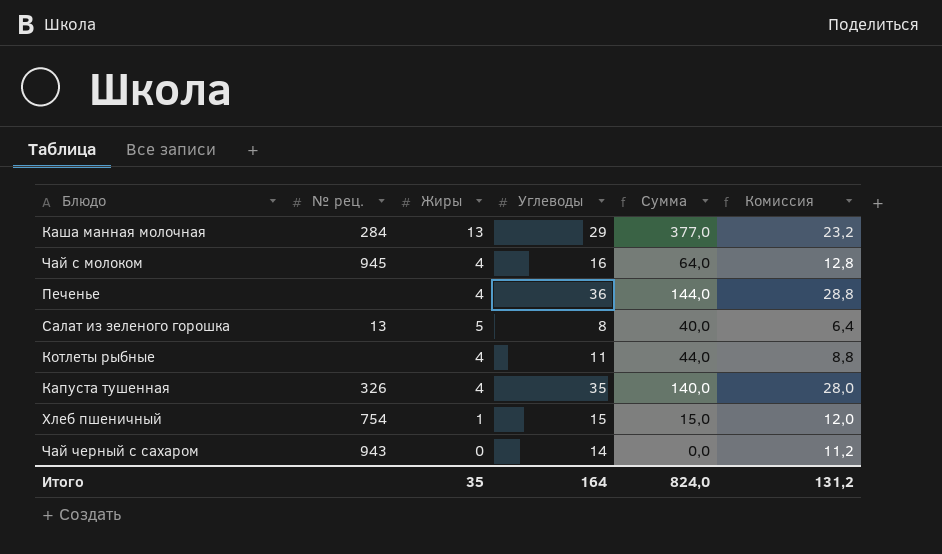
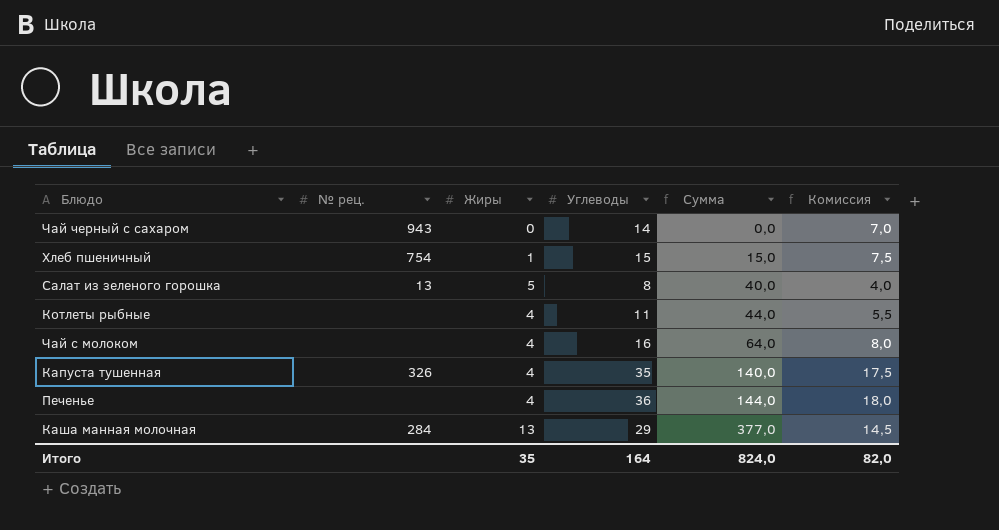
row order: none -> Сумма ascending
column Комиссия | formula: [Углеводы] * 0,8 -> [Углеводы] * 0,5
Чай с молоком | № рец.: 945 -> none
Итого | Комиссия: 131,2 -> 82,0

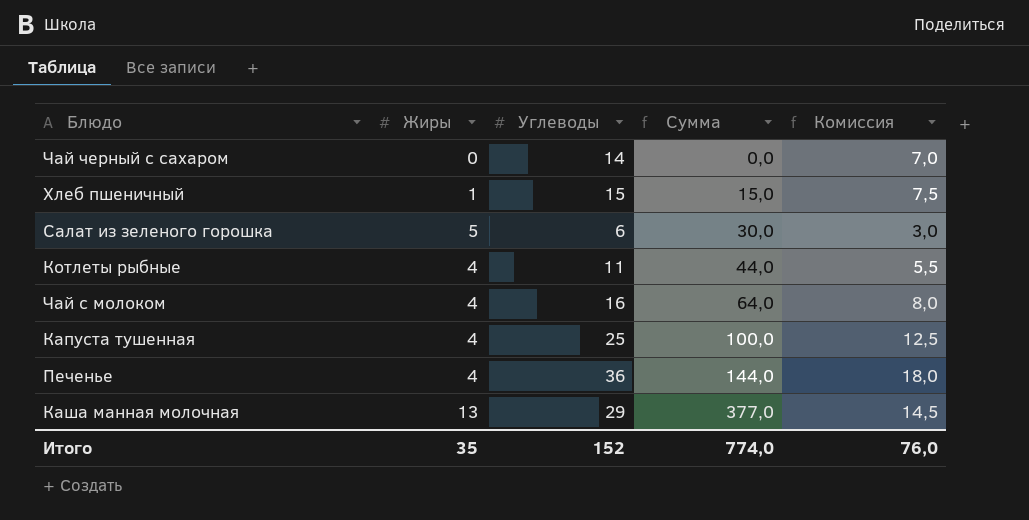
column № рец. | position: 2 -> none
Салат из зеленого горошка | Углеводы: 8 -> 6
Салат из зеленого горошка | Сумма: 40,0 -> 30,0
Салат из зеленого горошка | Комиссия: 4,0 -> 3,0
Капуста тушенная | Углеводы: 35 -> 25
Капуста тушенная | Сумма: 140,0 -> 100,0
Капуста тушенная | Комиссия: 17,5 -> 12,5
Итого | Углеводы: 164 -> 152
Итого | Сумма: 824,0 -> 774,0
Итого | Комиссия: 82,0 -> 76,0

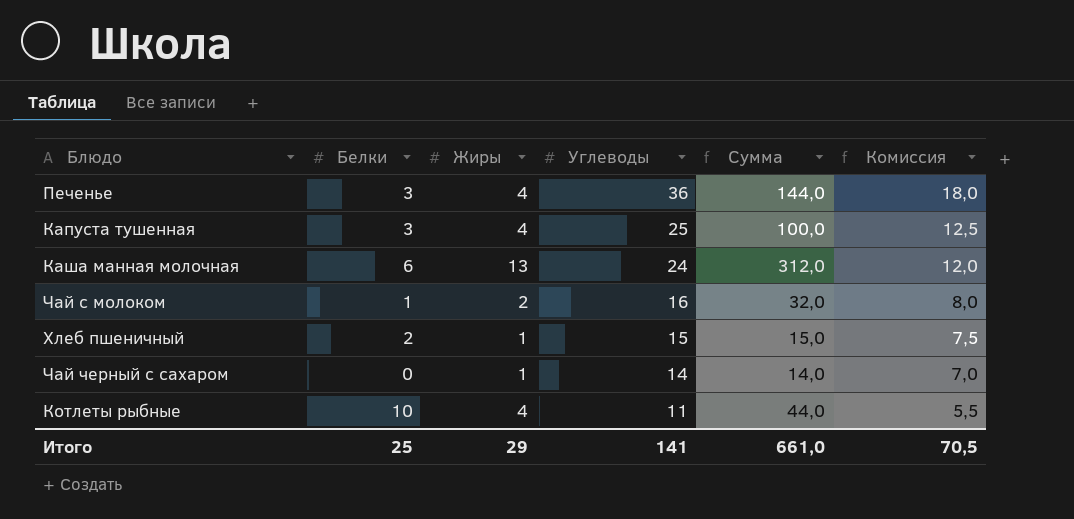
row order: Сумма ascending -> Углеводы descending
column Белки | position: none -> 2
row Салат из зеленого горошка: 5 | 6 | 30,0 | 3,0 -> none
Каша манная молочная | Углеводы: 29 -> 24
Каша манная молочная | Сумма: 377,0 -> 312,0
Каша манная молочная | Комиссия: 14,5 -> 12,0
Чай с молоком | Жиры: 4 -> 2
Чай с молоком | Сумма: 64,0 -> 32,0
Чай черный с сахаром | Жиры: 0 -> 1
Чай черный с сахаром | Сумма: 0,0 -> 14,0
Итого | Жиры: 35 -> 29
Итого | Углеводы: 152 -> 141
Итого | Сумма: 774,0 -> 661,0
Итого | Комиссия: 76,0 -> 70,5

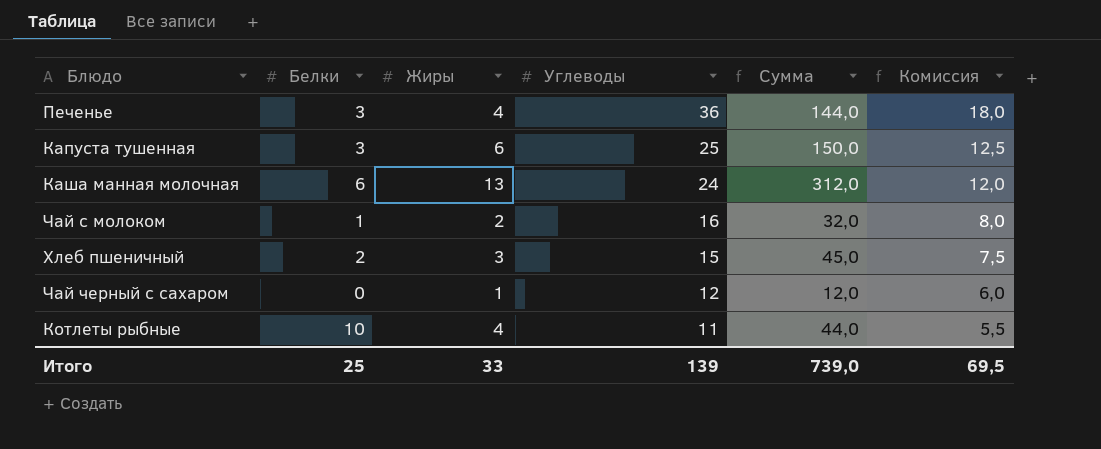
Капуста тушенная | Жиры: 4 -> 6
Капуста тушенная | Сумма: 100,0 -> 150,0
Хлеб пшеничный | Жиры: 1 -> 3
Хлеб пшеничный | Сумма: 15,0 -> 45,0
Чай черный с сахаром | Углеводы: 14 -> 12
Чай черный с сахаром | Сумма: 14,0 -> 12,0
Чай черный с сахаром | Комиссия: 7,0 -> 6,0
Итого | Жиры: 29 -> 33
Итого | Углеводы: 141 -> 139
Итого | Сумма: 661,0 -> 739,0
Итого | Комиссия: 70,5 -> 69,5

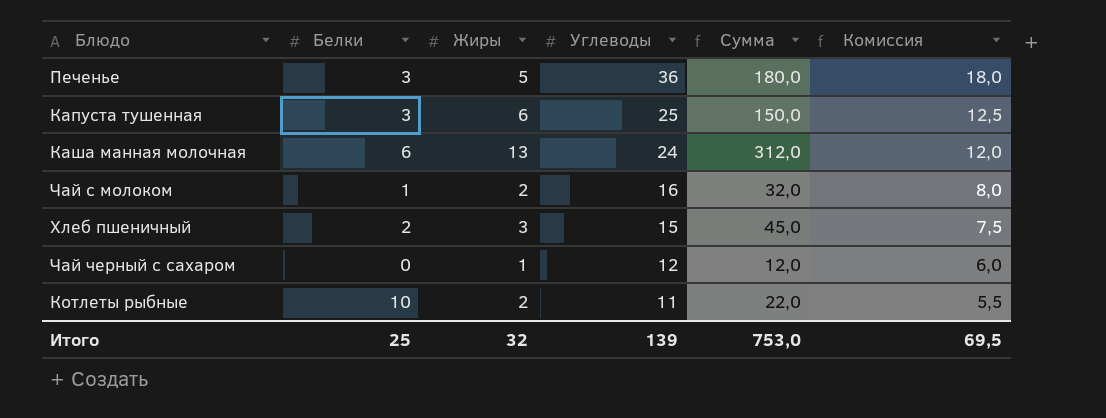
Печенье | Жиры: 4 -> 5
Печенье | Сумма: 144,0 -> 180,0
Котлеты рыбные | Жиры: 4 -> 2
Котлеты рыбные | Сумма: 44,0 -> 22,0
Итого | Жиры: 33 -> 32
Итого | Сумма: 739,0 -> 753,0

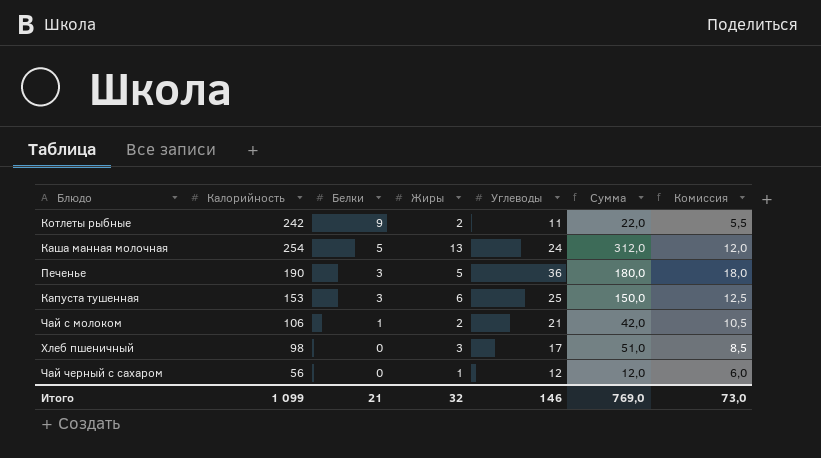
row order: Углеводы descending -> Белки descending
column Калорийность | position: none -> 2
Котлеты рыбные | Белки: 10 -> 9
Каша манная молочная | Белки: 6 -> 5
Чай с молоком | Углеводы: 16 -> 21
Чай с молоком | Сумма: 32,0 -> 42,0
Чай с молоком | Комиссия: 8,0 -> 10,5
Хлеб пшеничный | Белки: 2 -> 0
Хлеб пшеничный | Углеводы: 15 -> 17
Хлеб пшеничный | Сумма: 45,0 -> 51,0
Хлеб пшеничный | Комиссия: 7,5 -> 8,5
Итого | Белки: 25 -> 21
Итого | Углеводы: 139 -> 146
Итого | Сумма: 753,0 -> 769,0
Итого | Комиссия: 69,5 -> 73,0

